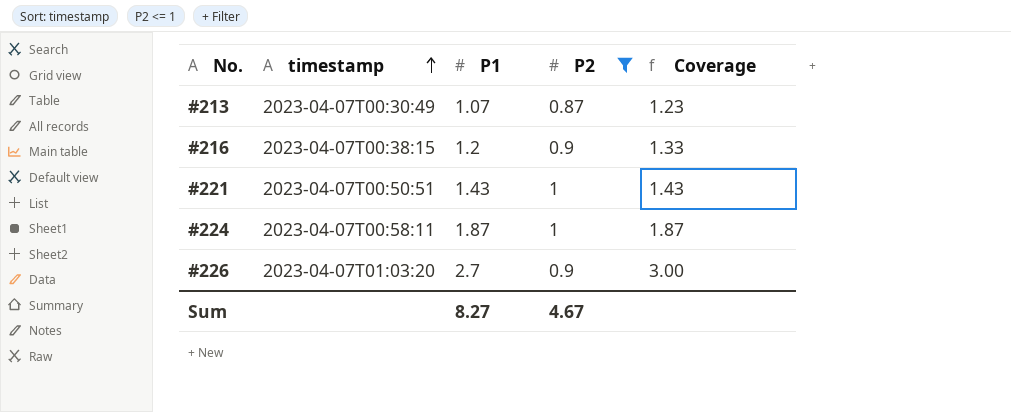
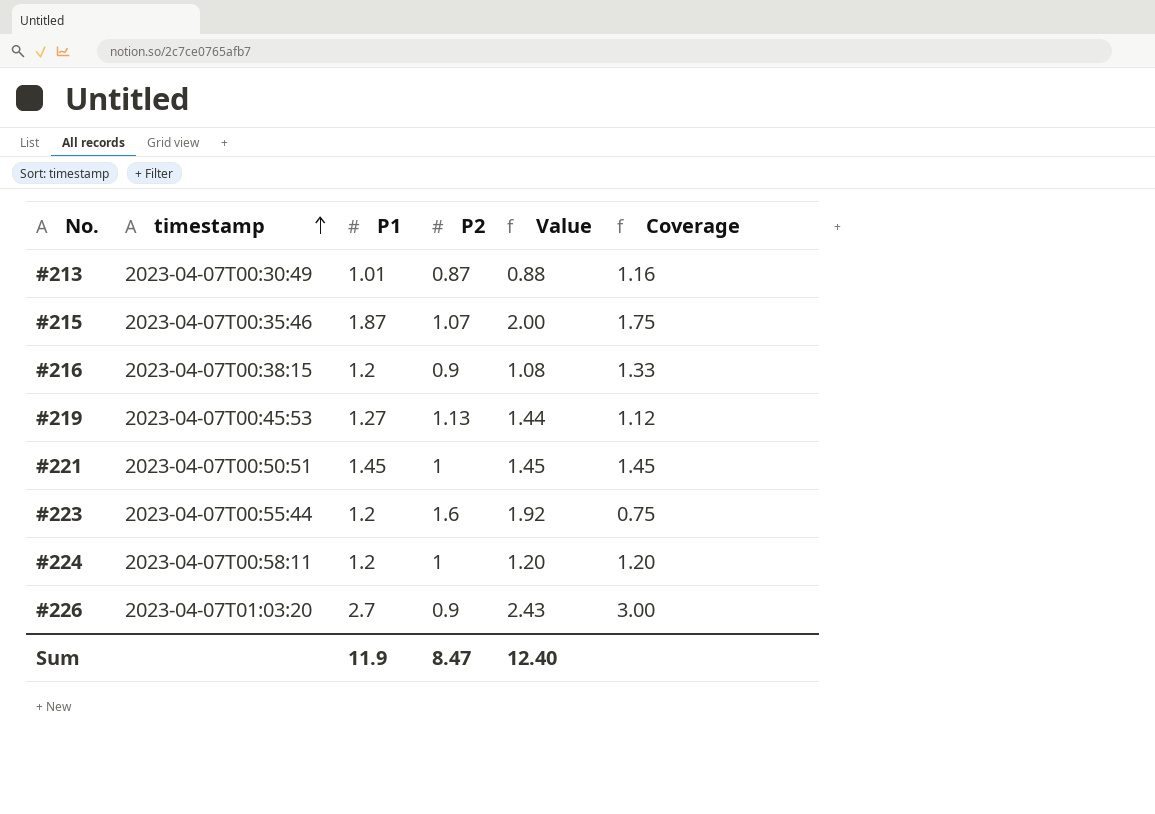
filter: P2 <= 1 -> none
column Value | formula: none -> [P1] * [P2]
#213 | P1: 1.07 -> 1.01
#213 | Coverage: 1.23 -> 1.16
#221 | P1: 1.43 -> 1.45
#221 | Coverage: 1.43 -> 1.45
#224 | P1: 1.87 -> 1.2
#224 | Coverage: 1.87 -> 1.20
Sum | P1: 8.27 -> 11.9
Sum | P2: 4.67 -> 8.47

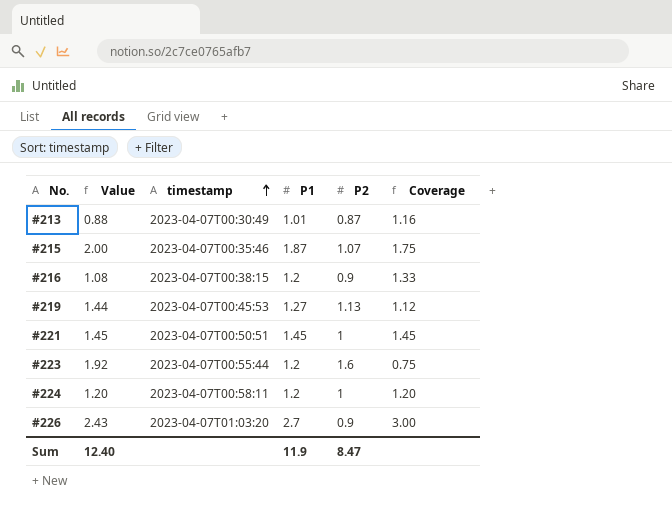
column Value | position: 5 -> 2

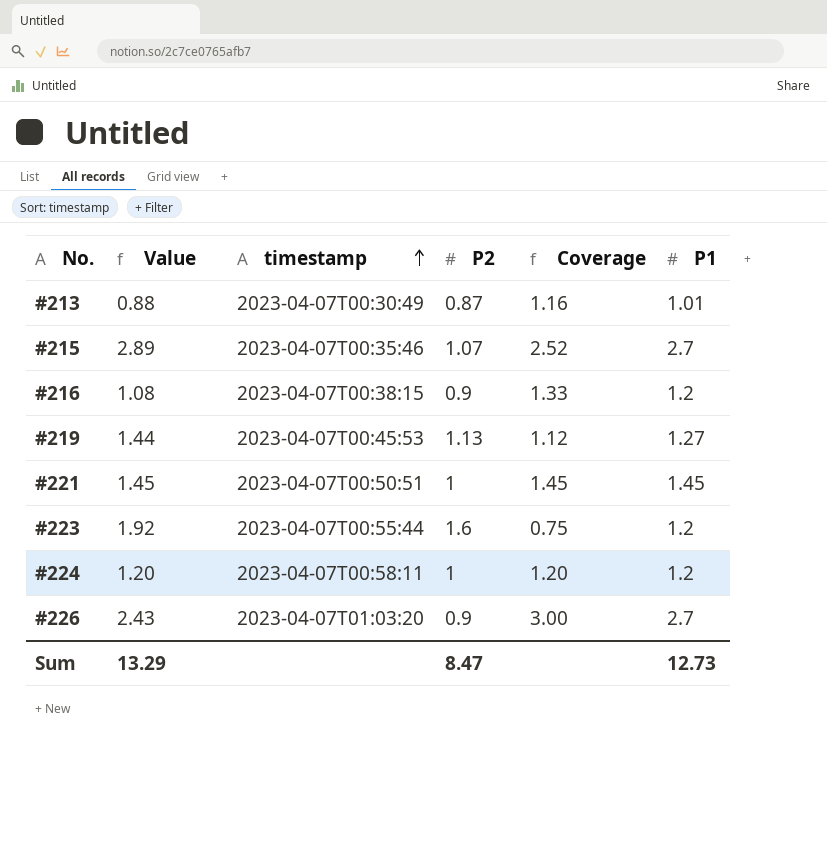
column P1 | position: 4 -> 6
#215 | Value: 2.00 -> 2.89
#215 | Coverage: 1.75 -> 2.52
#215 | P1: 1.87 -> 2.7
Sum | Value: 12.40 -> 13.29
Sum | P1: 11.9 -> 12.73

